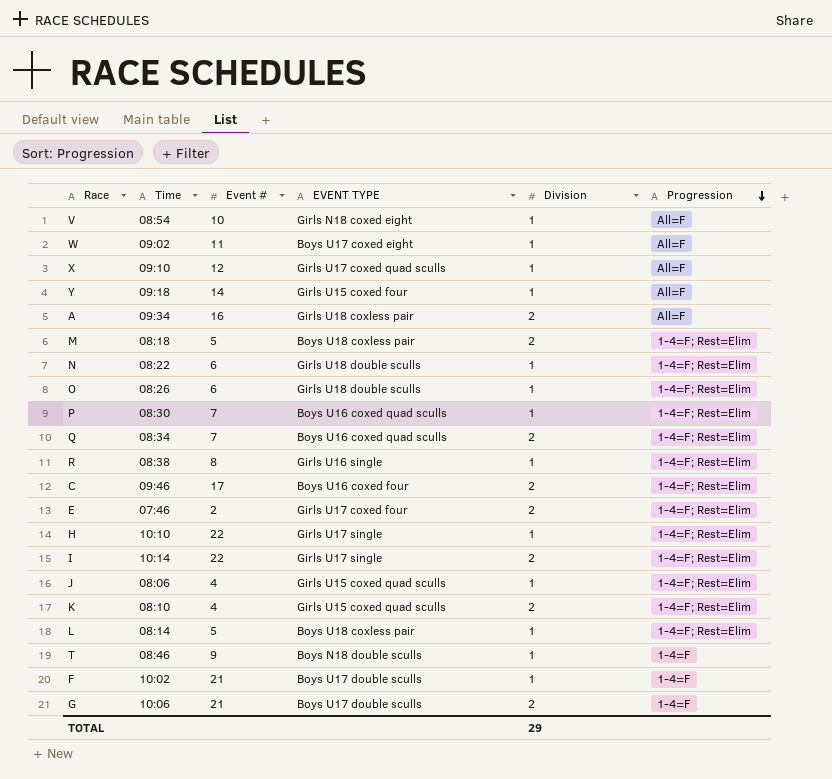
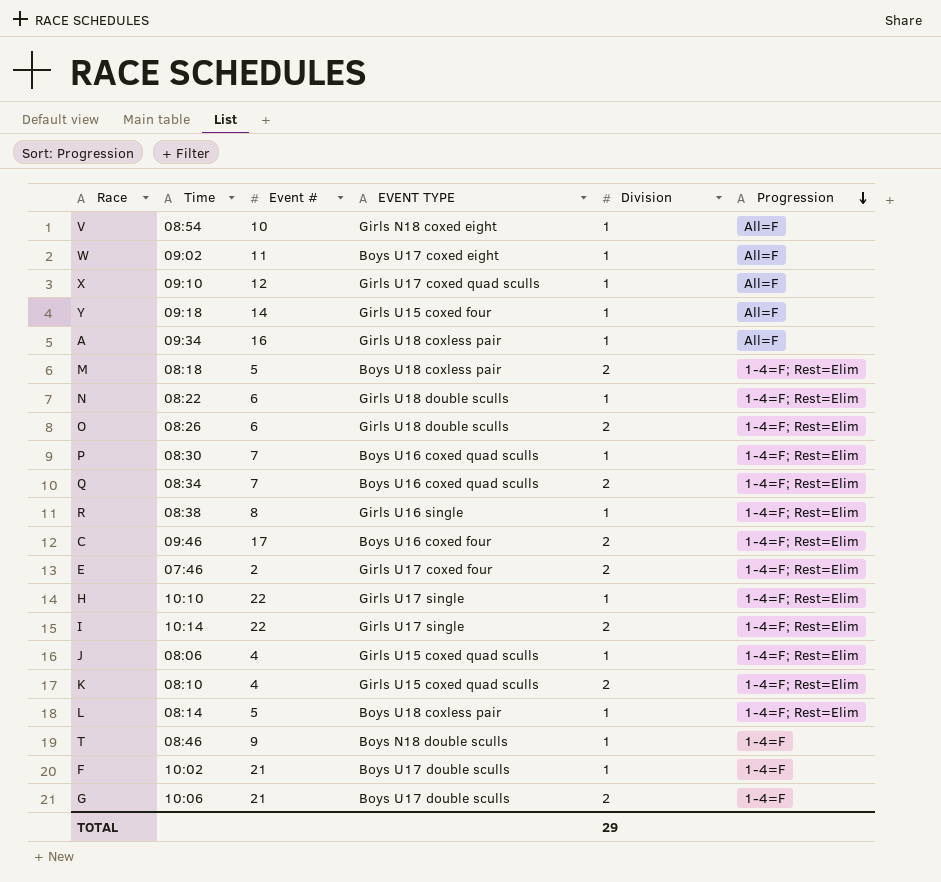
A | Division: 2 -> 1
O | Division: 1 -> 2

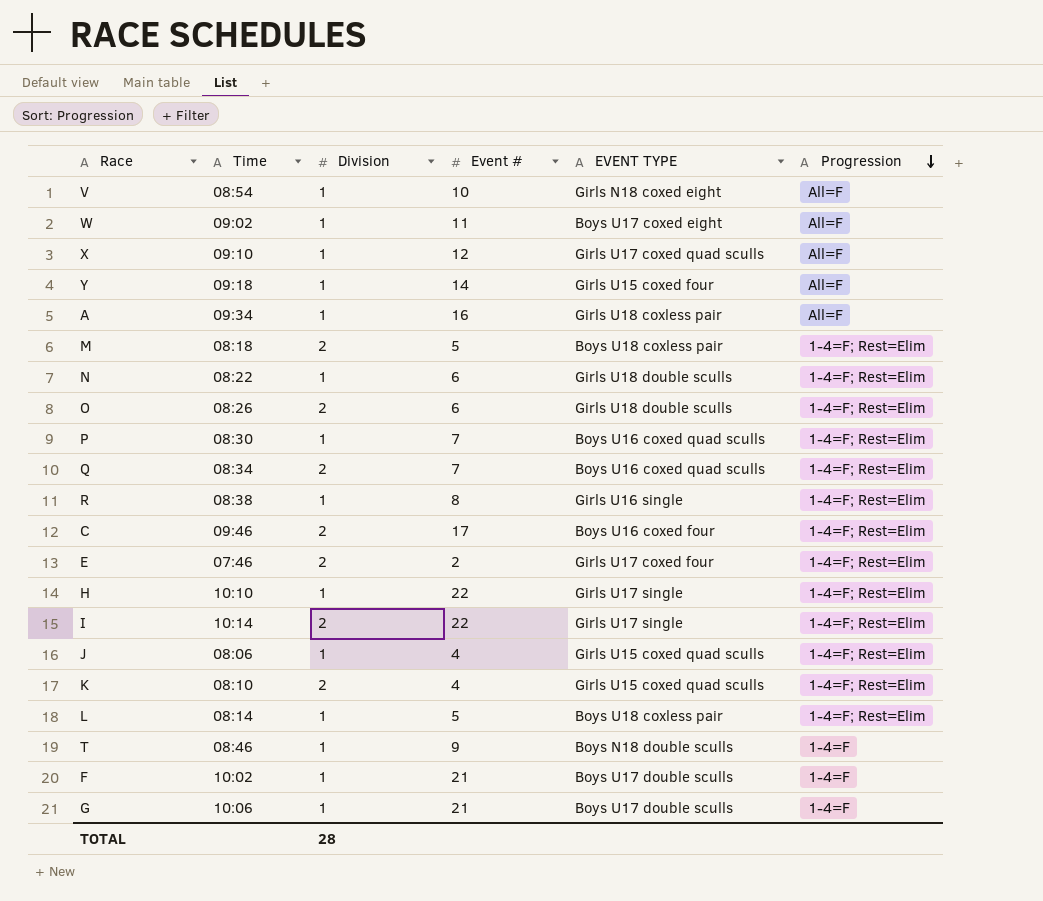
column Division | position: 5 -> 3
G | Division: 2 -> 1
TOTAL | Division: 29 -> 28

